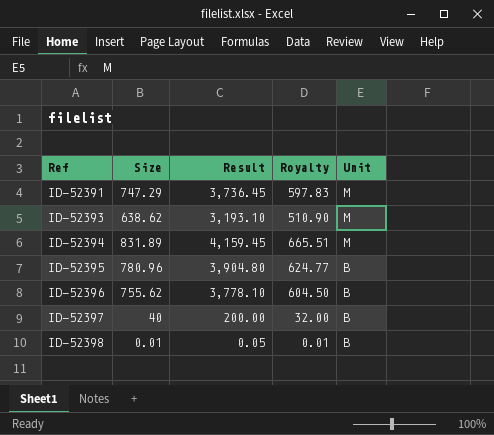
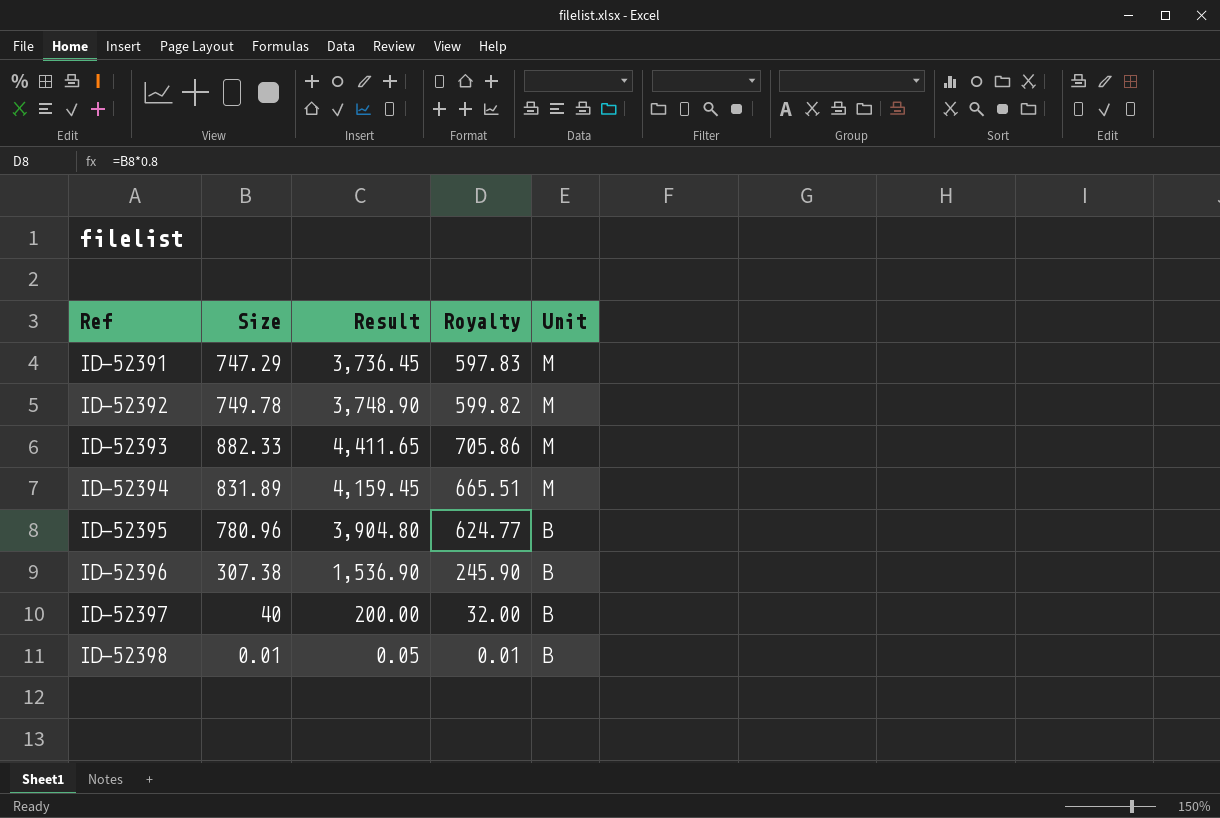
row ID-52392: none -> 749.78 | 3,748.90 | 599.82 | M
ID-52393 | Size: 638.62 -> 882.33
ID-52393 | Result: 3,193.10 -> 4,411.65
ID-52393 | Royalty: 510.90 -> 705.86
ID-52396 | Size: 755.62 -> 307.38
ID-52396 | Result: 3,778.10 -> 1,536.90
ID-52396 | Royalty: 604.50 -> 245.90

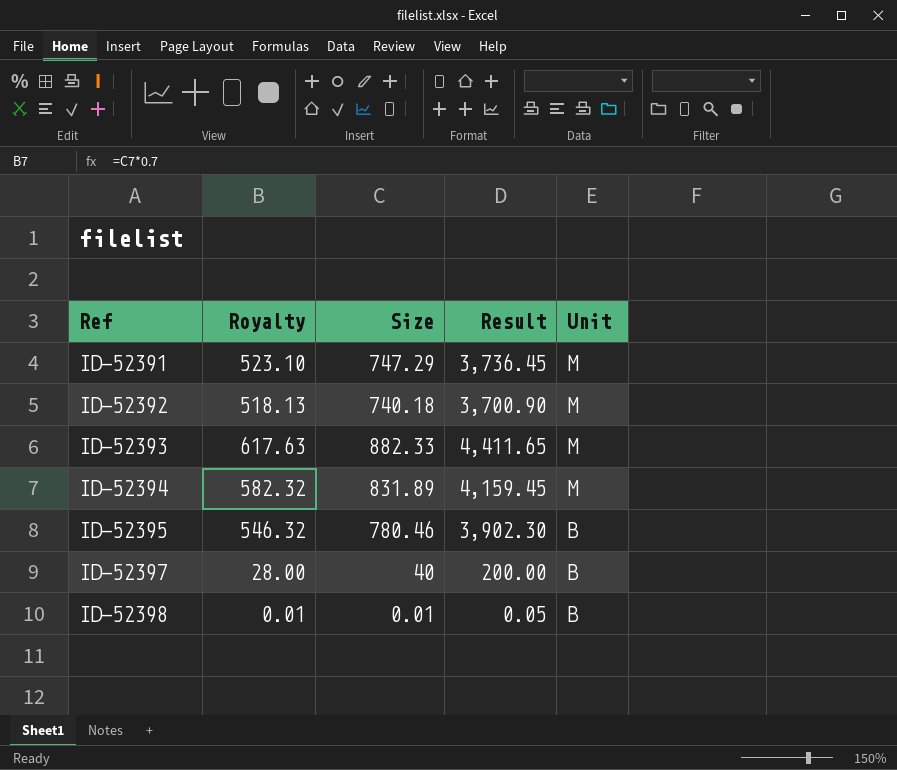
column Royalty | formula: [Size] * 0.8 -> [Size] * 0.7
column Royalty | position: 4 -> 2
row ID-52396: 307.38 | 1,536.90 | 245.90 | B -> none
ID-52392 | Size: 749.78 -> 740.18
ID-52392 | Result: 3,748.90 -> 3,700.90
ID-52395 | Size: 780.96 -> 780.46
ID-52395 | Result: 3,904.80 -> 3,902.30

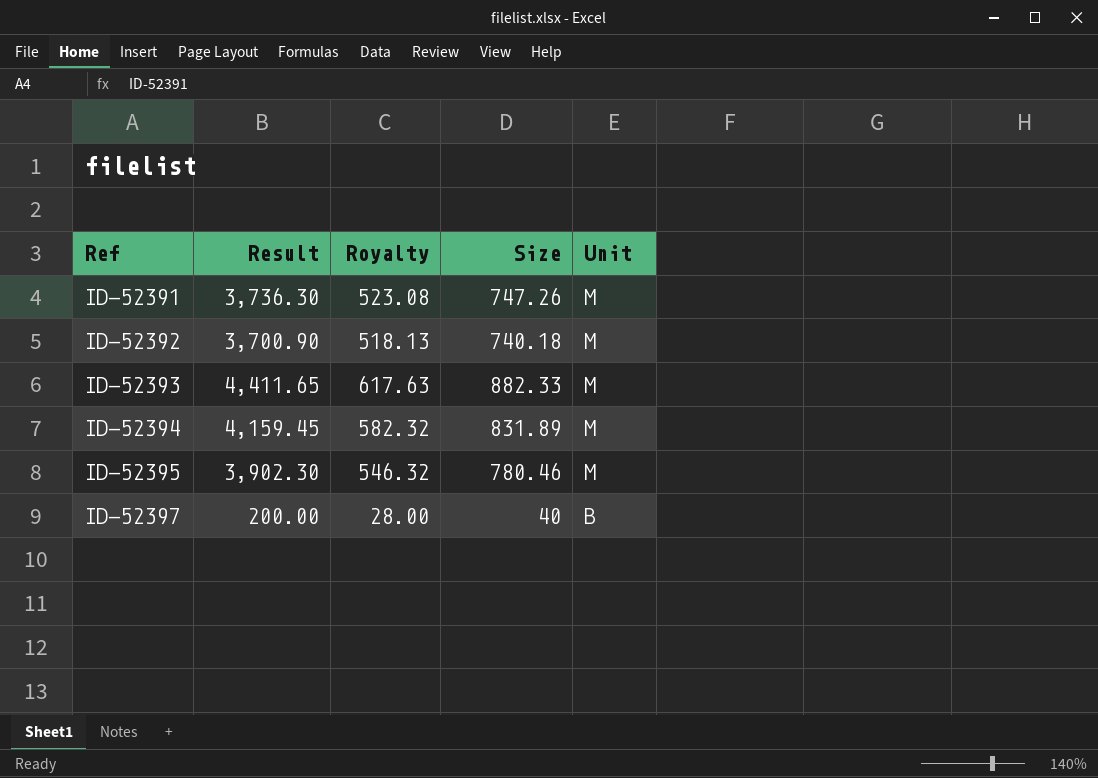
column Result | position: 4 -> 2
row ID-52398: 0.01 | 0.01 | 0.05 | B -> none
ID-52391 | Result: 3,736.45 -> 3,736.30
ID-52391 | Royalty: 523.10 -> 523.08
ID-52391 | Size: 747.29 -> 747.26
ID-52395 | Unit: B -> M

